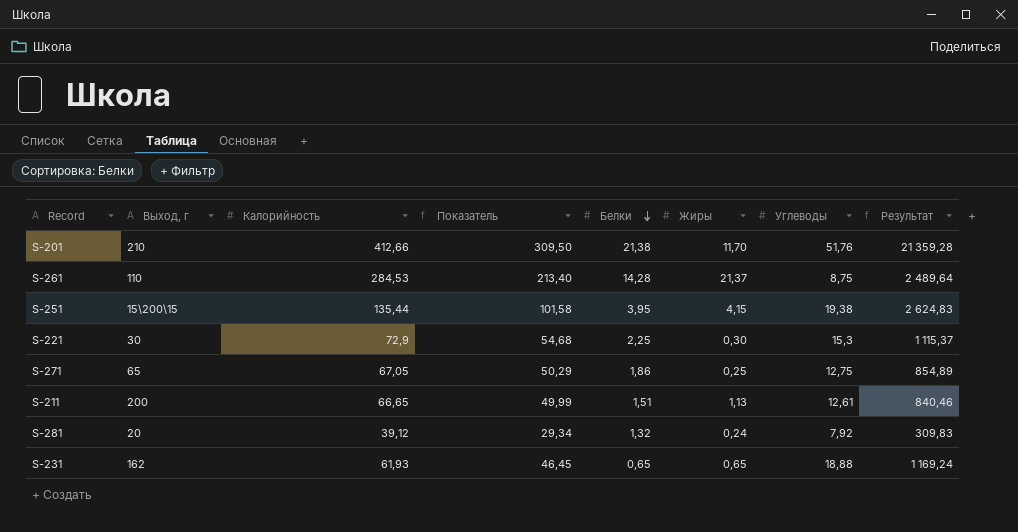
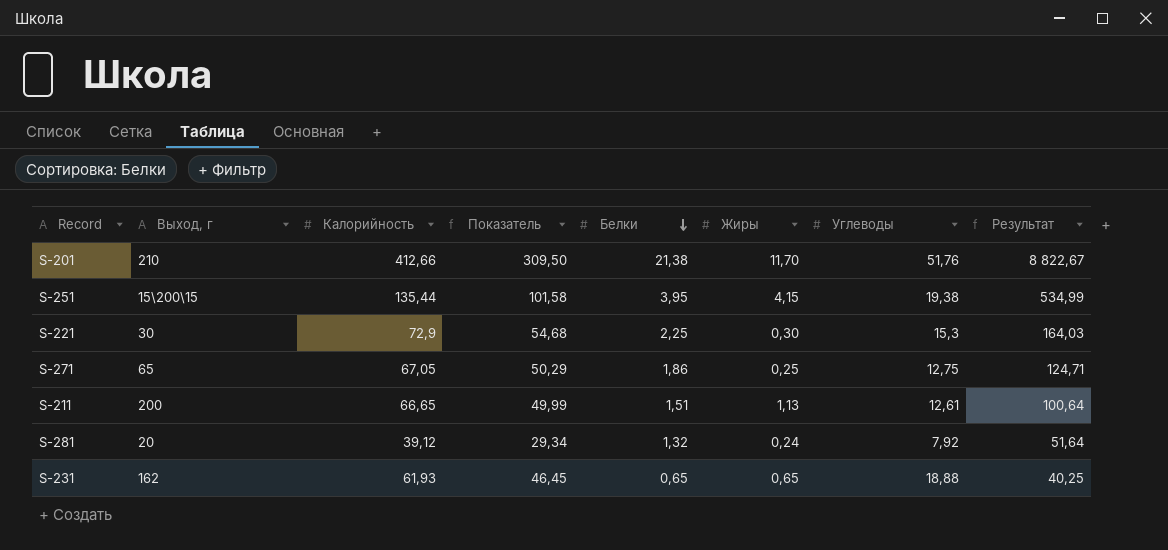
column Результат | formula: [Калорийность] * [Углеводы] -> [Калорийность] * [Белки]
row S-261: 110 | 284,53 | 213,40 | 14,28 | 21,37 | 8,75 | 2 489,64 -> none

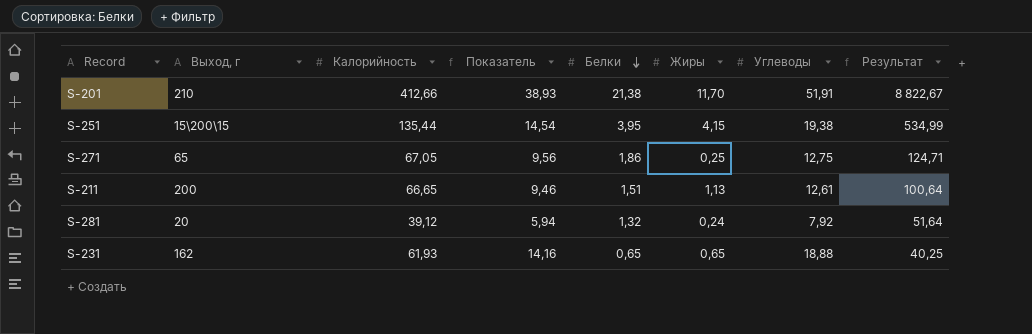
column Показатель | formula: [Калорийность] * 0,75 -> [Углеводы] * 0,75
row S-221: 30 | 72,9 | 54,68 | 2,25 | 0,30 | 15,3 | 164,03 -> none
S-201 | Углеводы: 51,76 -> 51,91

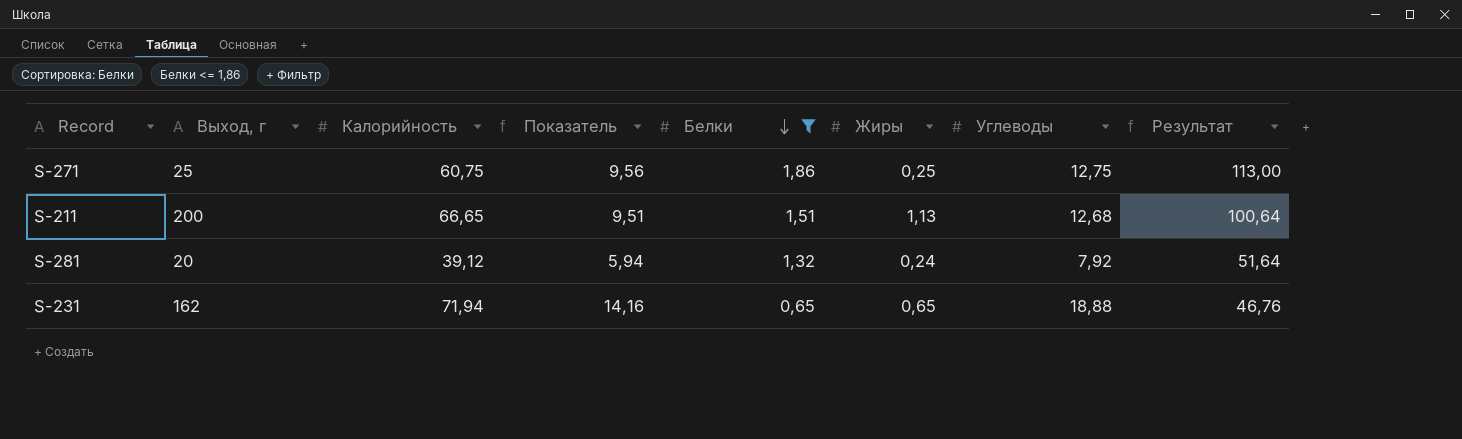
filter: none -> Белки <= 1,86
S-271 | Выход, г: 65 -> 25
S-271 | Калорийность: 67,05 -> 60,75
S-271 | Результат: 124,71 -> 113,00
S-211 | Показатель: 9,46 -> 9,51
S-211 | Углеводы: 12,61 -> 12,68
S-231 | Калорийность: 61,93 -> 71,94
S-231 | Результат: 40,25 -> 46,76

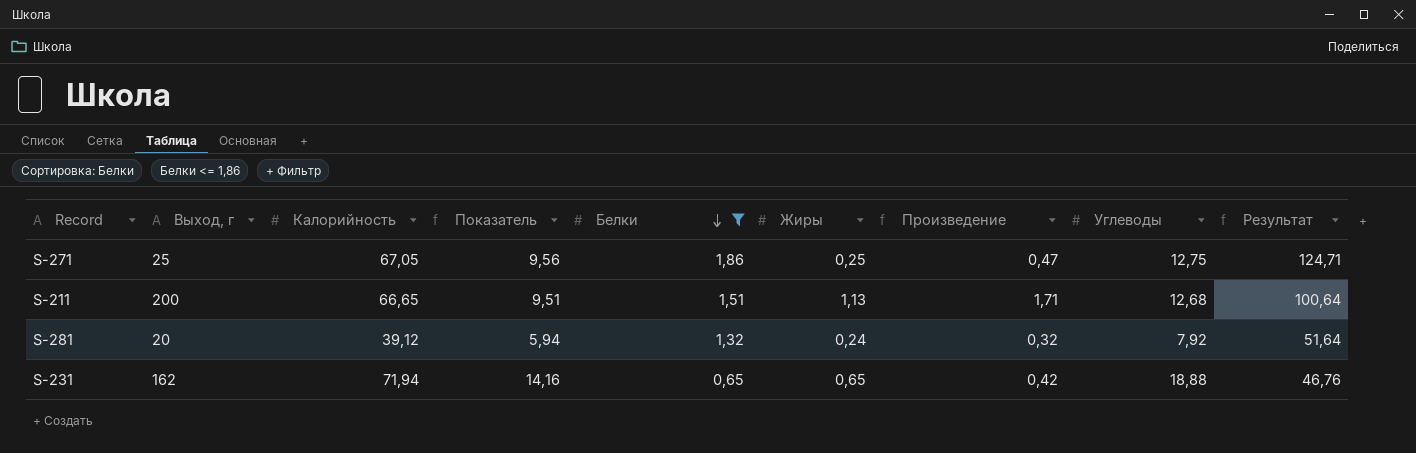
column Произведение | formula: none -> [Белки] * [Жиры]
S-271 | Калорийность: 60,75 -> 67,05
S-271 | Результат: 113,00 -> 124,71

